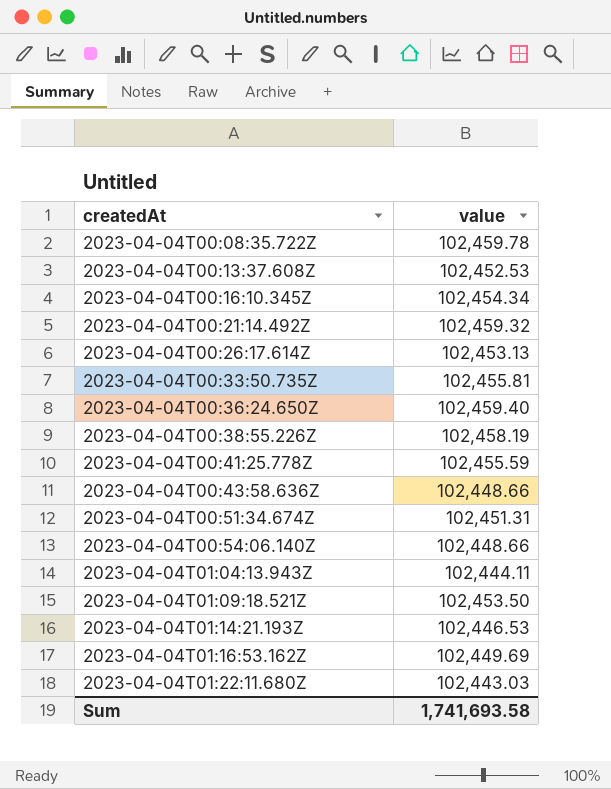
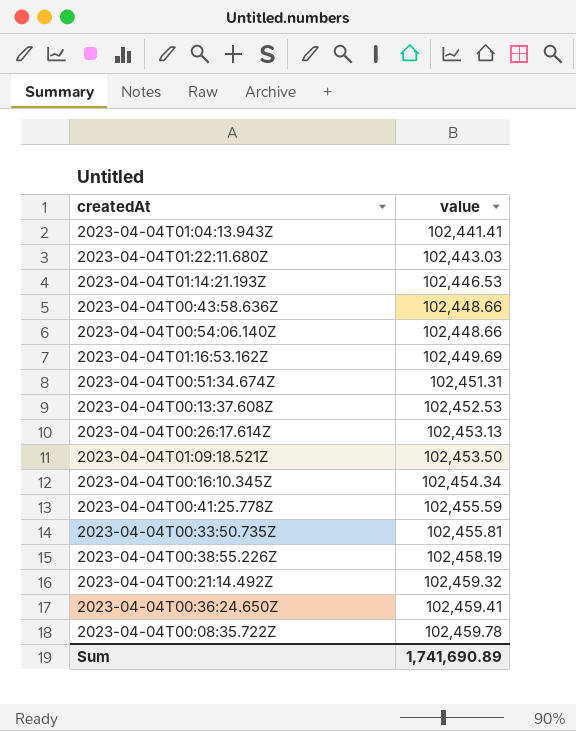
row order: createdAt ascending -> value ascending
2023-04-04T01:04:13.943Z | value: 102,444.11 -> 102,441.41
2023-04-04T00:36:24.650Z | value: 102,459.40 -> 102,459.41
Sum | value: 1,741,693.58 -> 1,741,690.89

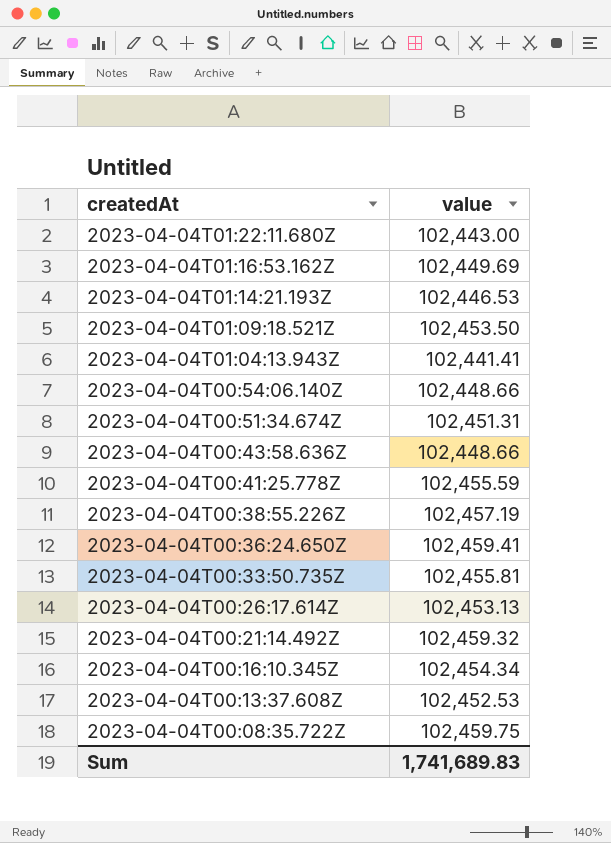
row order: value ascending -> createdAt descending
2023-04-04T01:22:11.680Z | value: 102,443.03 -> 102,443.00
2023-04-04T00:38:55.226Z | value: 102,458.19 -> 102,457.19
2023-04-04T00:08:35.722Z | value: 102,459.78 -> 102,459.75
Sum | value: 1,741,690.89 -> 1,741,689.83

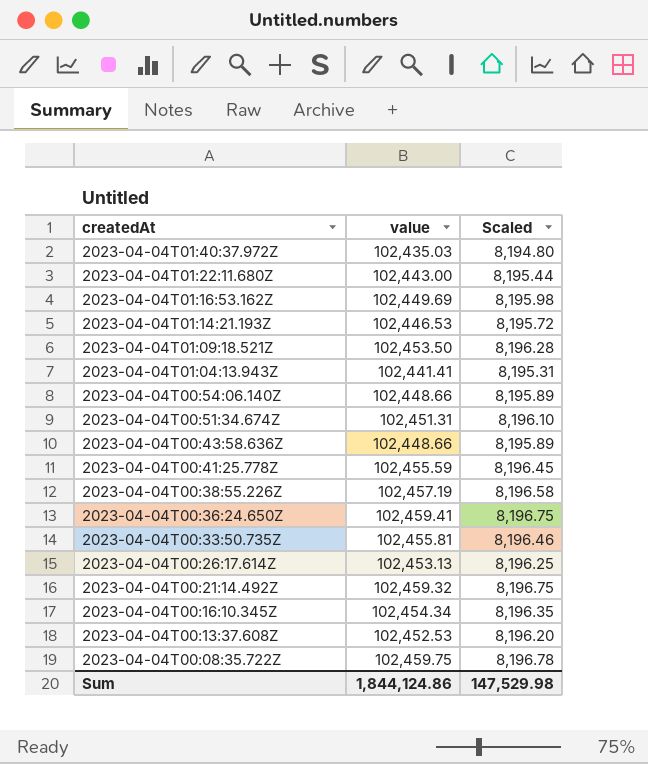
column Scaled | formula: none -> [value] * 0.08
row 2023-04-04T01:40:37.972Z: none -> 102,435.03 | 8,194.80
Sum | value: 1,741,689.83 -> 1,844,124.86

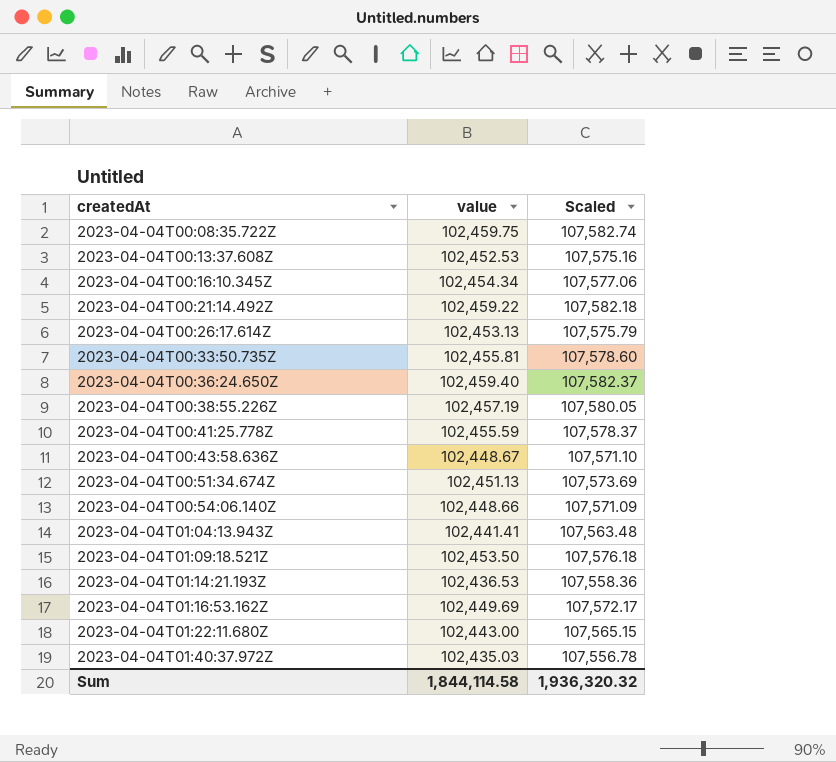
row order: createdAt descending -> createdAt ascending
column Scaled | formula: [value] * 0.08 -> [value] * 1.05
2023-04-04T00:21:14.492Z | value: 102,459.32 -> 102,459.22
2023-04-04T00:36:24.650Z | value: 102,459.41 -> 102,459.40
2023-04-04T00:43:58.636Z | value: 102,448.66 -> 102,448.67
2023-04-04T00:51:34.674Z | value: 102,451.31 -> 102,451.13
2023-04-04T01:14:21.193Z | value: 102,446.53 -> 102,436.53
Sum | value: 1,844,124.86 -> 1,844,114.58
Sum | Scaled: 147,529.98 -> 1,936,320.32

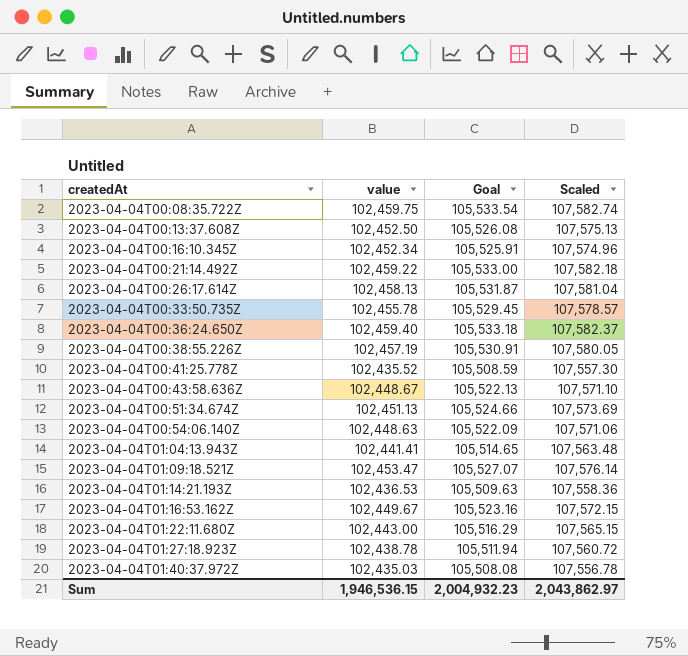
column Goal | formula: none -> [value] * 1.03
2023-04-04T00:13:37.608Z | value: 102,452.53 -> 102,452.50
2023-04-04T00:13:37.608Z | Scaled: 107,575.16 -> 107,575.13
2023-04-04T00:16:10.345Z | value: 102,454.34 -> 102,452.34
2023-04-04T00:16:10.345Z | Scaled: 107,577.06 -> 107,574.96
2023-04-04T00:26:17.614Z | value: 102,453.13 -> 102,458.13
2023-04-04T00:26:17.614Z | Scaled: 107,575.79 -> 107,581.04
2023-04-04T00:33:50.735Z | value: 102,455.81 -> 102,455.78
2023-04-04T00:33:50.735Z | Scaled: 107,578.60 -> 107,578.57
2023-04-04T00:41:25.778Z | value: 102,455.59 -> 102,435.52
2023-04-04T00:41:25.778Z | Scaled: 107,578.37 -> 107,557.30
2023-04-04T00:54:06.140Z | value: 102,448.66 -> 102,448.63
2023-04-04T00:54:06.140Z | Scaled: 107,571.09 -> 107,571.06
2023-04-04T01:09:18.521Z | value: 102,453.50 -> 102,453.47
2023-04-04T01:09:18.521Z | Scaled: 107,576.18 -> 107,576.14
2023-04-04T01:16:53.162Z | value: 102,449.69 -> 102,449.67
2023-04-04T01:16:53.162Z | Scaled: 107,572.17 -> 107,572.15
row 2023-04-04T01:27:18.923Z: none -> 102,438.78 | 105,511.94 | 107,560.72
Sum | value: 1,844,114.58 -> 1,946,536.15
Sum | Scaled: 1,936,320.32 -> 2,043,862.97

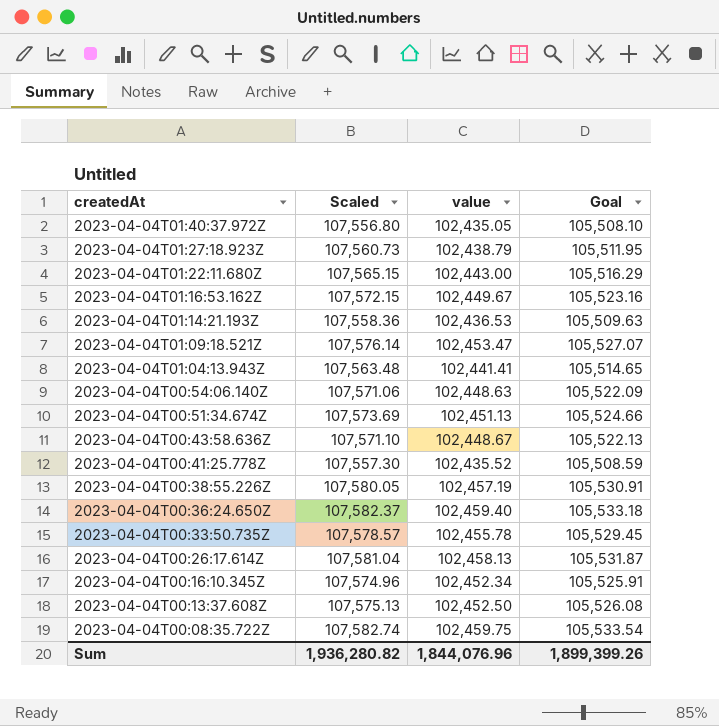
row order: createdAt ascending -> createdAt descending
column Scaled | position: 4 -> 2
row 2023-04-04T00:21:14.492Z: 102,459.22 | 105,533.00 | 107,582.18 -> none
2023-04-04T01:40:37.972Z | Scaled: 107,556.78 -> 107,556.80
2023-04-04T01:40:37.972Z | value: 102,435.03 -> 102,435.05
2023-04-04T01:40:37.972Z | Goal: 105,508.08 -> 105,508.10
2023-04-04T01:27:18.923Z | Scaled: 107,560.72 -> 107,560.73
2023-04-04T01:27:18.923Z | value: 102,438.78 -> 102,438.79
2023-04-04T01:27:18.923Z | Goal: 105,511.94 -> 105,511.95
Sum | Scaled: 2,043,862.97 -> 1,936,280.82
Sum | value: 1,946,536.15 -> 1,844,076.96
Sum | Goal: 2,004,932.23 -> 1,899,399.26

